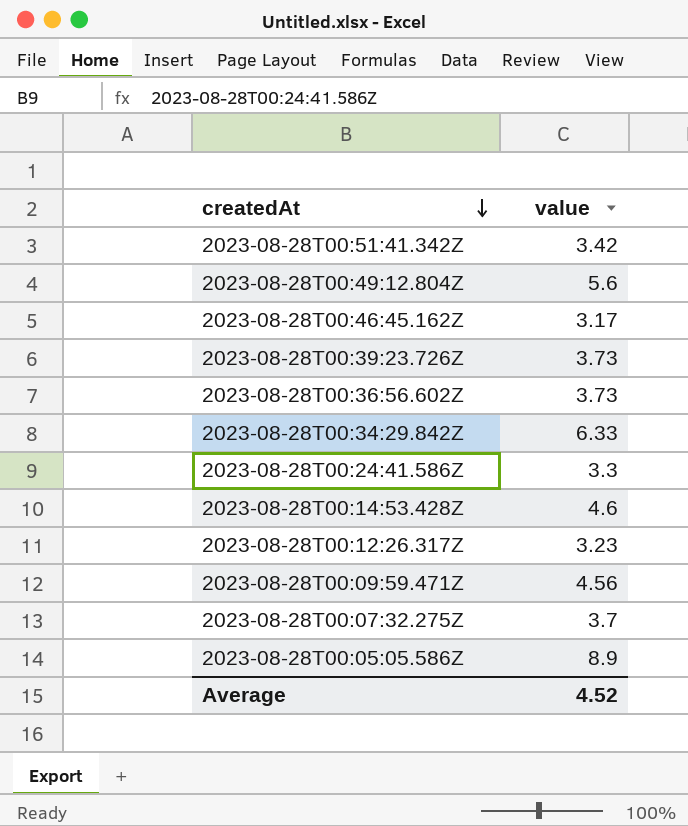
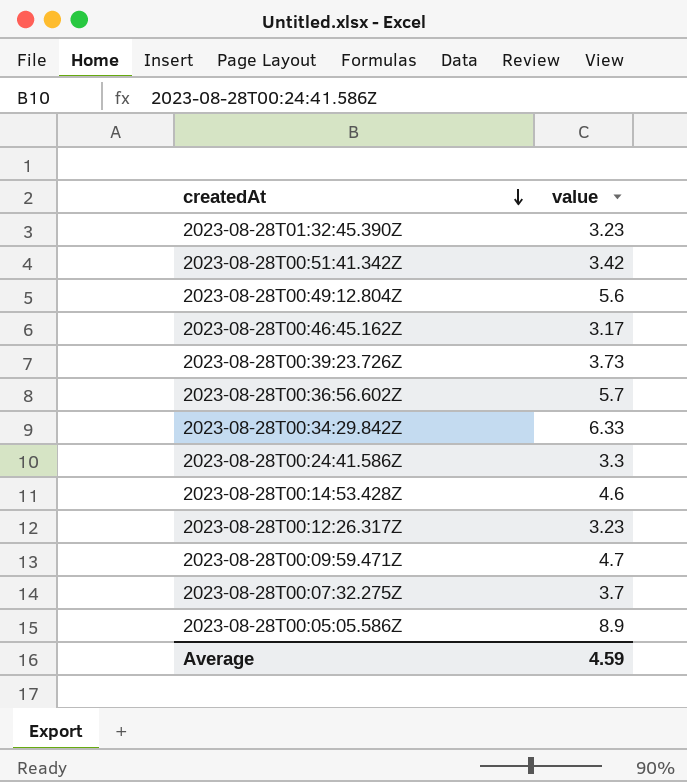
row 2023-08-28T01:32:45.390Z: none -> 3.23
2023-08-28T00:36:56.602Z | value: 3.73 -> 5.7
2023-08-28T00:09:59.471Z | value: 4.56 -> 4.7
Average | value: 4.52 -> 4.59

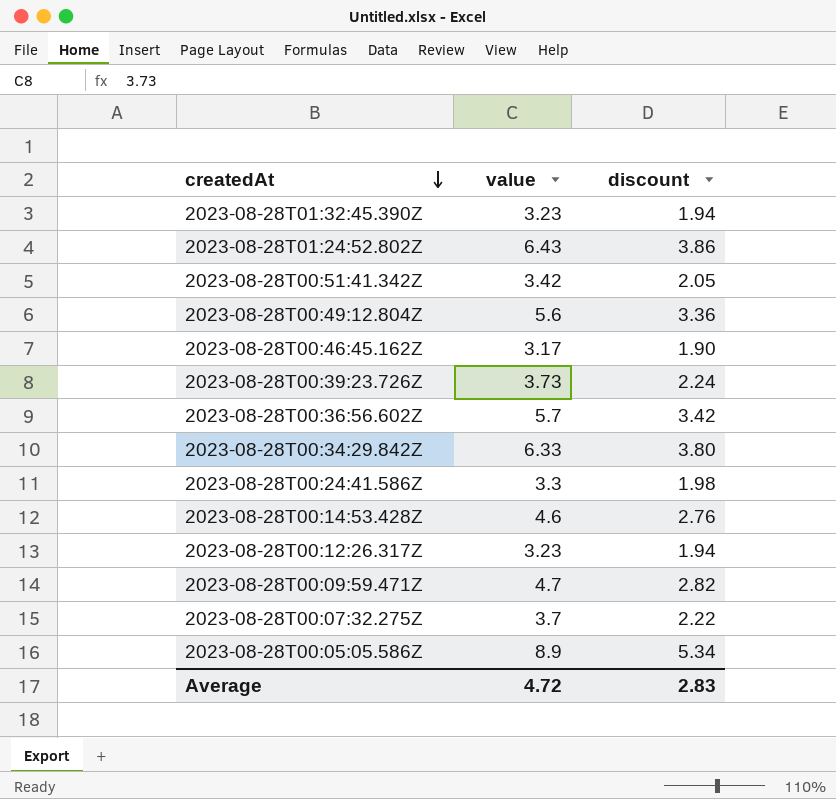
column discount | formula: none -> [value] * 0.6
row 2023-08-28T01:24:52.802Z: none -> 6.43 | 3.86
Average | value: 4.59 -> 4.72

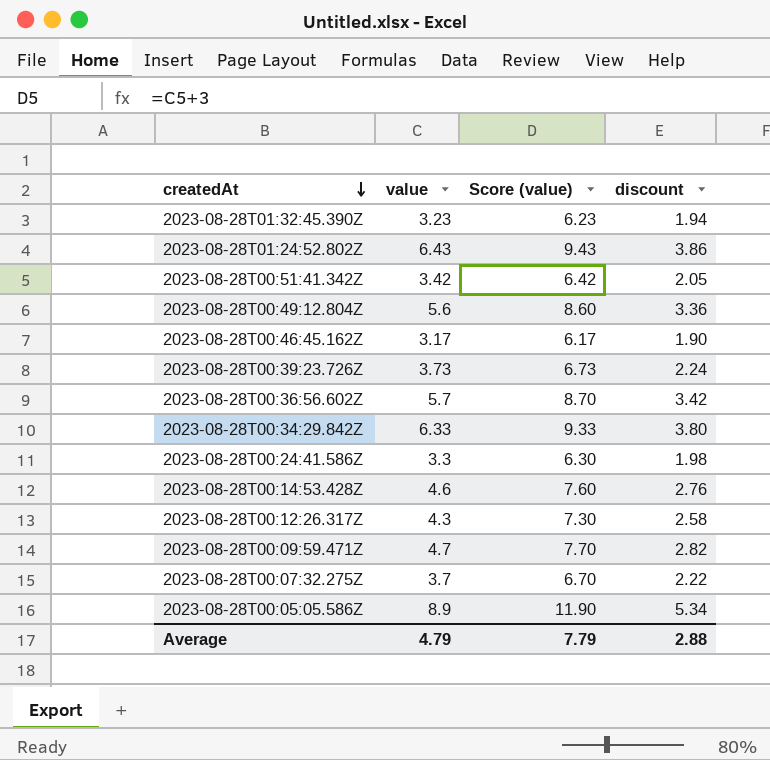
column Score (value) | formula: none -> [value] + 3
2023-08-28T00:12:26.317Z | value: 3.23 -> 4.3
2023-08-28T00:12:26.317Z | discount: 1.94 -> 2.58
Average | value: 4.72 -> 4.79
Average | discount: 2.83 -> 2.88

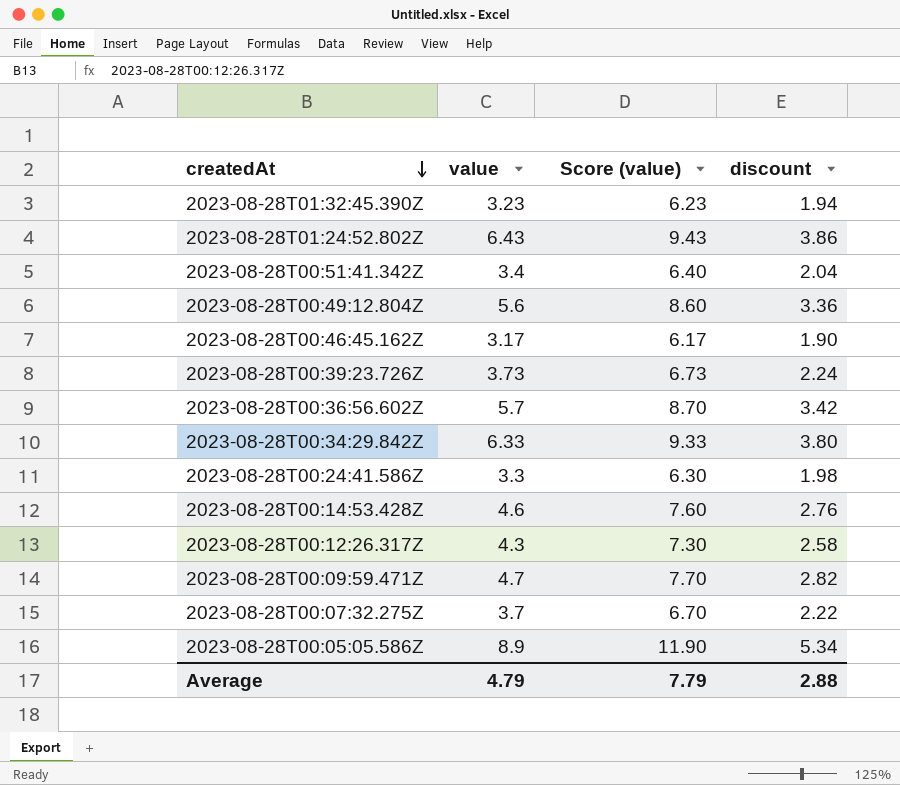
2023-08-28T00:51:41.342Z | value: 3.42 -> 3.4
2023-08-28T00:51:41.342Z | Score (value): 6.42 -> 6.40
2023-08-28T00:51:41.342Z | discount: 2.05 -> 2.04

